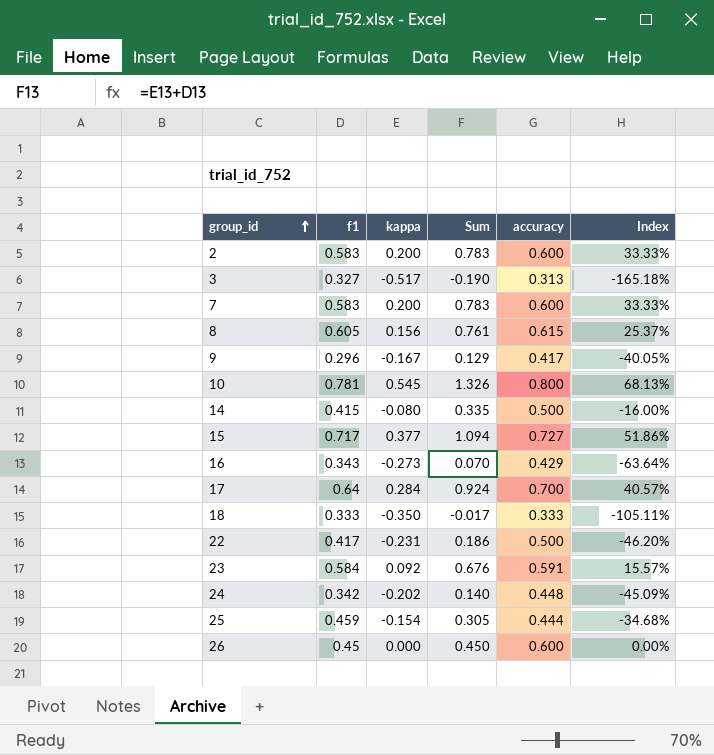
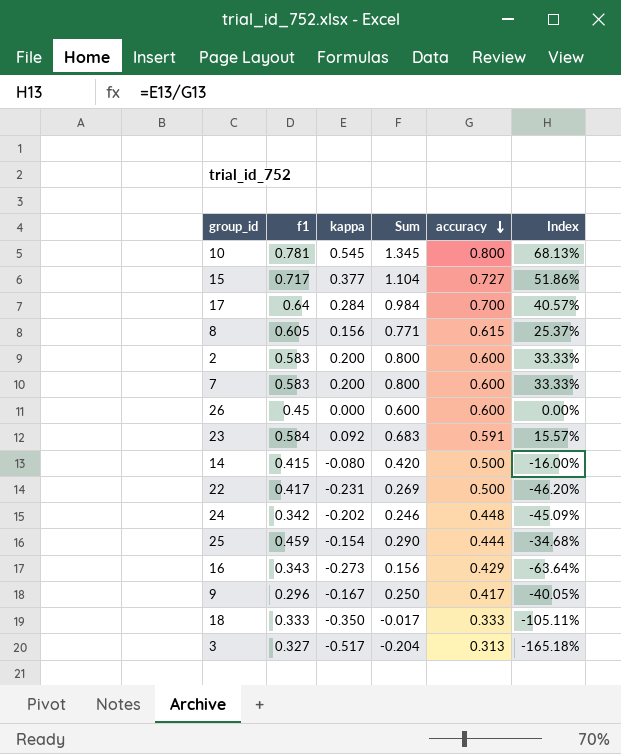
row order: group_id ascending -> accuracy descending
column Sum | formula: [f1] + [kappa] -> [kappa] + [accuracy]

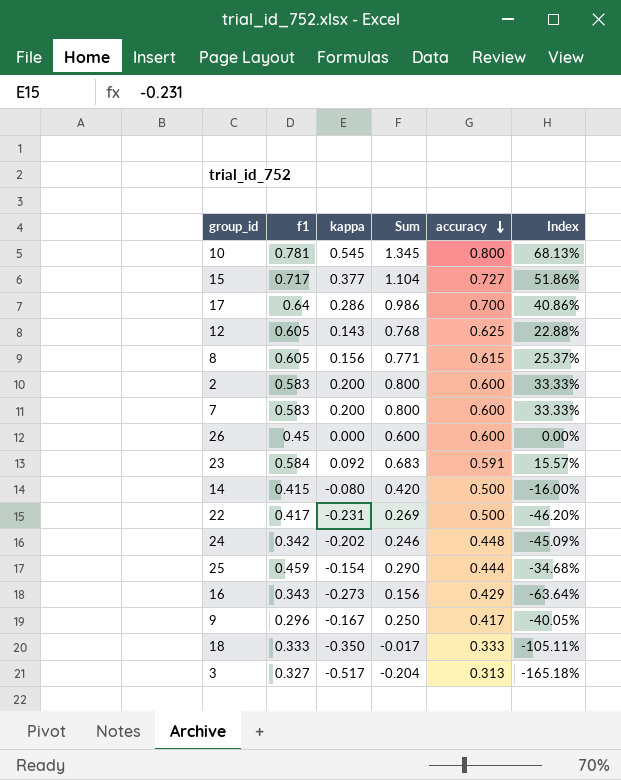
17 | kappa: 0.284 -> 0.286
17 | Sum: 0.984 -> 0.986
17 | Index: 40.57% -> 40.86%
row 12: none -> 0.605 | 0.143 | 0.768 | 0.625 | 22.88%

